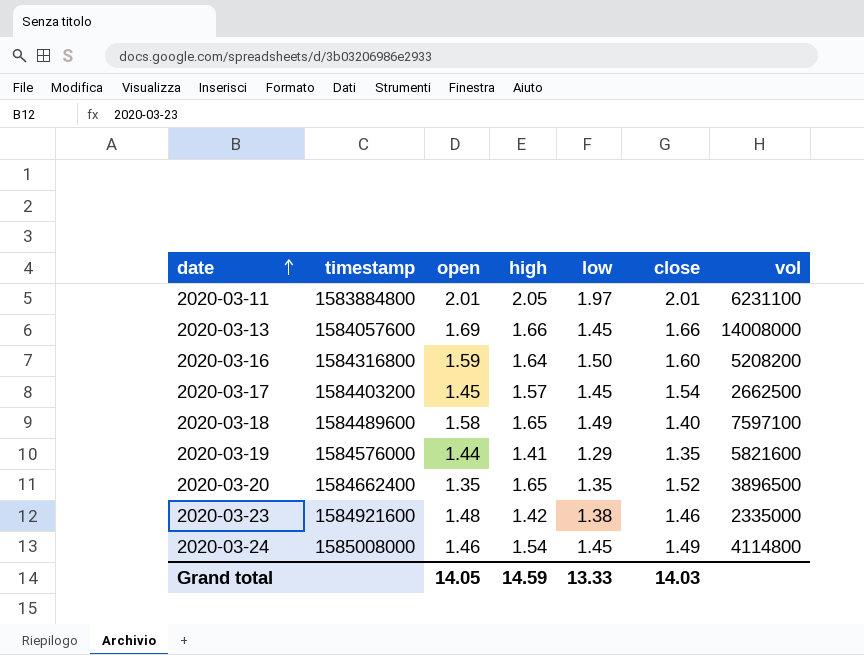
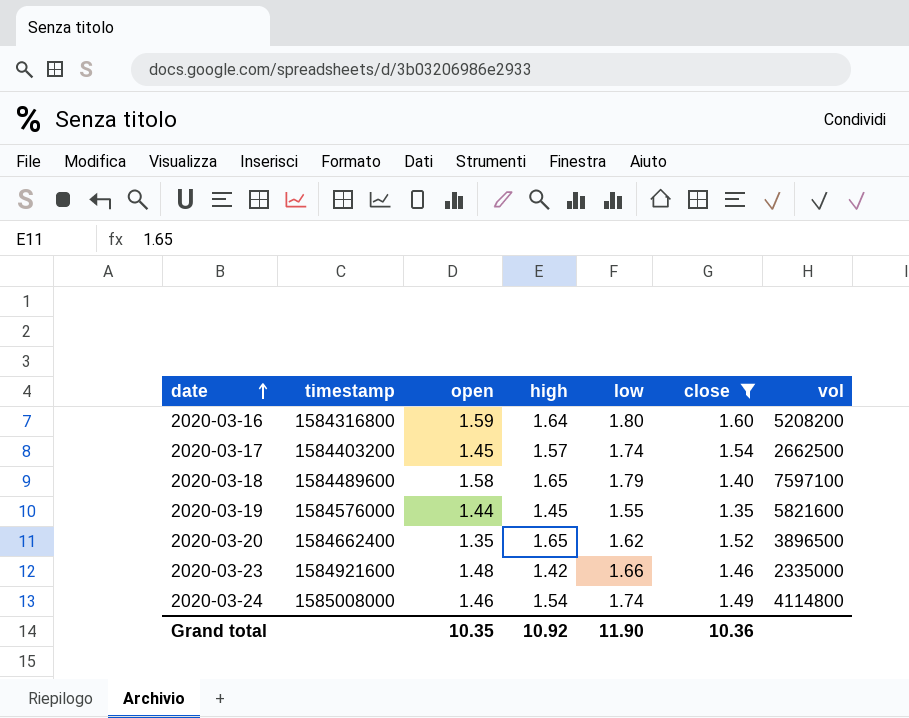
filter: none -> close <= 1.60
2020-03-16 | low: 1.50 -> 1.80
2020-03-17 | low: 1.45 -> 1.74
2020-03-18 | low: 1.49 -> 1.79
2020-03-19 | high: 1.41 -> 1.45
2020-03-19 | low: 1.29 -> 1.55
2020-03-20 | low: 1.35 -> 1.62
2020-03-23 | low: 1.38 -> 1.66
2020-03-24 | low: 1.45 -> 1.74
Grand total | open: 14.05 -> 10.35
Grand total | high: 14.59 -> 10.92
Grand total | low: 13.33 -> 11.90
Grand total | close: 14.03 -> 10.36

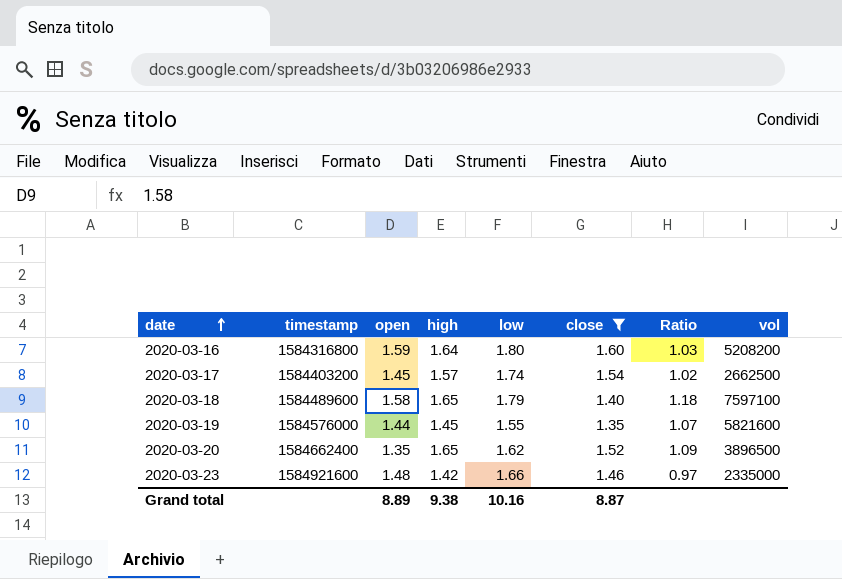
column Ratio | formula: none -> [high] / [close]
row 2020-03-24: 1585008000 | 1.46 | 1.54 | 1.74 | 1.49 | 4114800 -> none
Grand total | open: 10.35 -> 8.89
Grand total | high: 10.92 -> 9.38
Grand total | low: 11.90 -> 10.16
Grand total | close: 10.36 -> 8.87

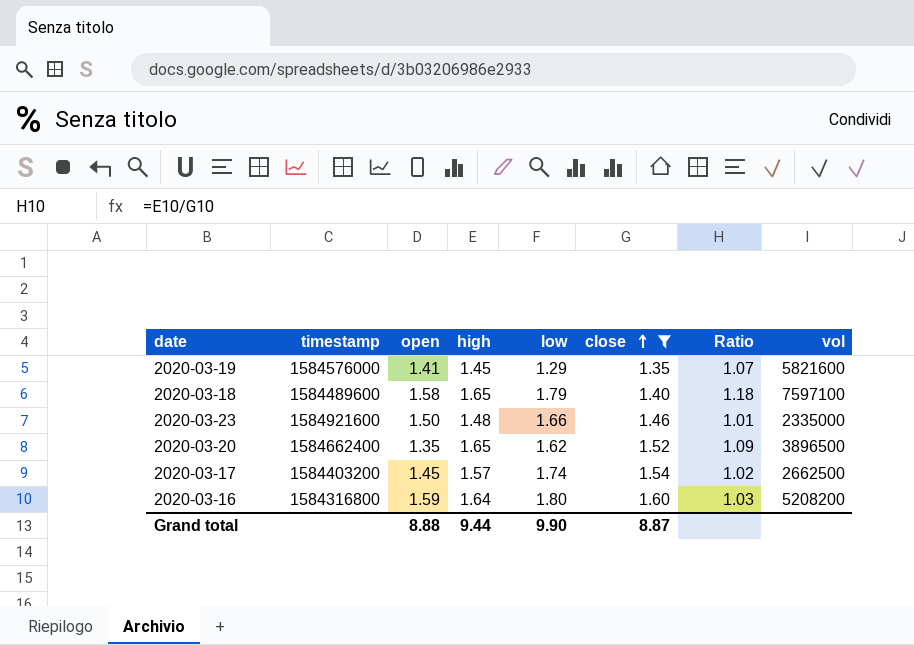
row order: date ascending -> close ascending
2020-03-19 | open: 1.44 -> 1.41
2020-03-19 | low: 1.55 -> 1.29
2020-03-23 | open: 1.48 -> 1.50
2020-03-23 | high: 1.42 -> 1.48
2020-03-23 | Ratio: 0.97 -> 1.01
Grand total | open: 8.89 -> 8.88
Grand total | high: 9.38 -> 9.44
Grand total | low: 10.16 -> 9.90

